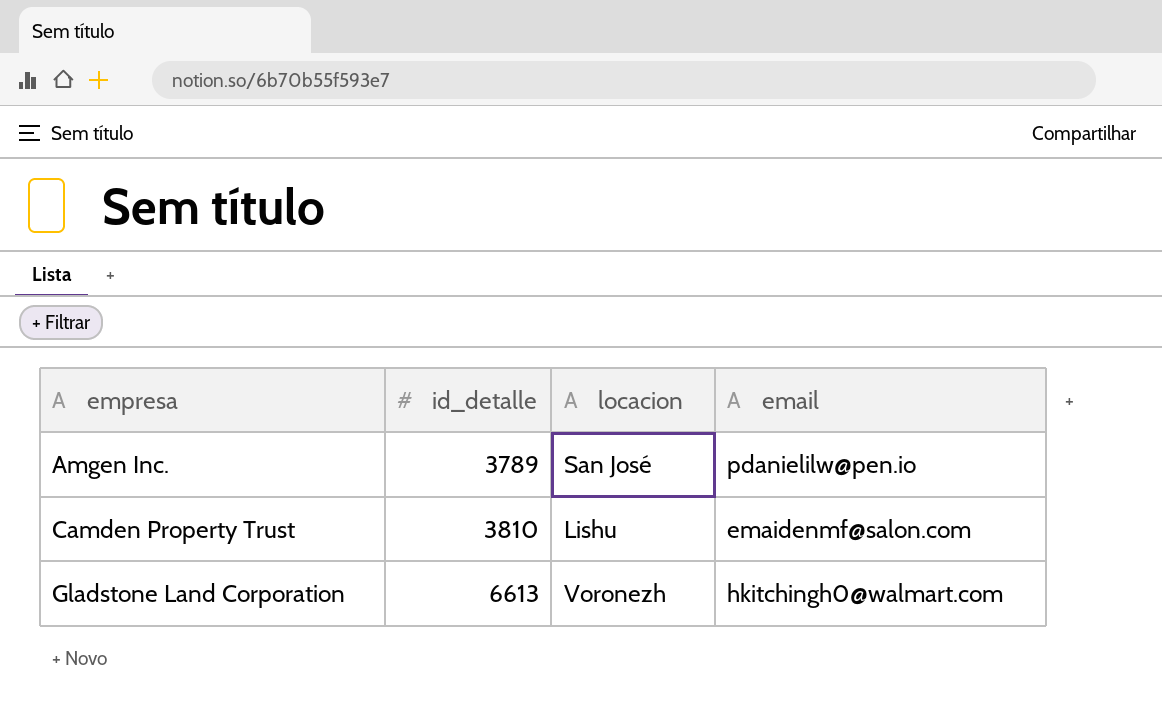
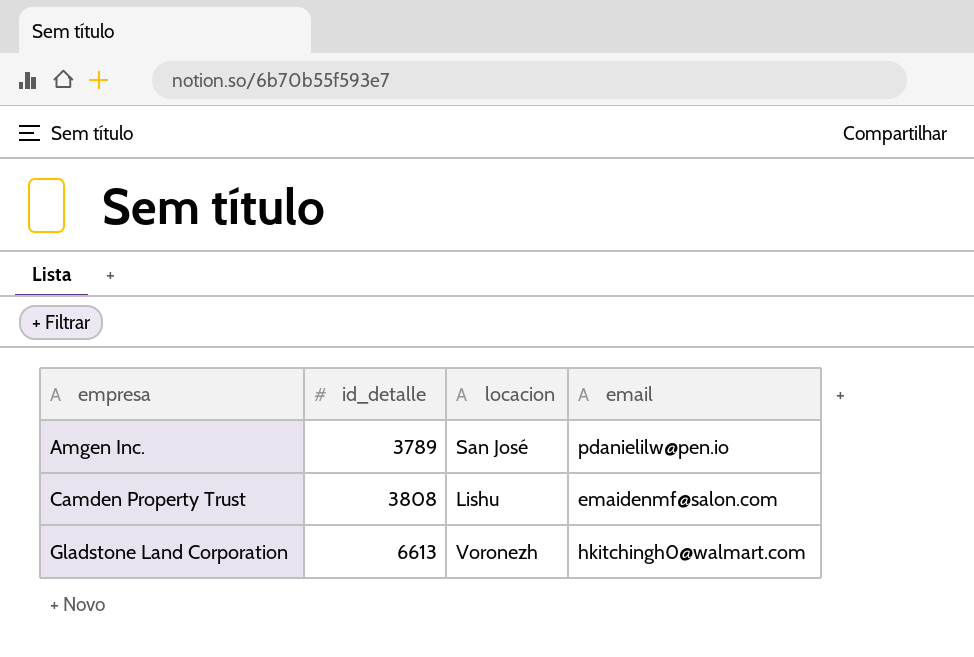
Camden Property Trust | id_detalle: 3810 -> 3808

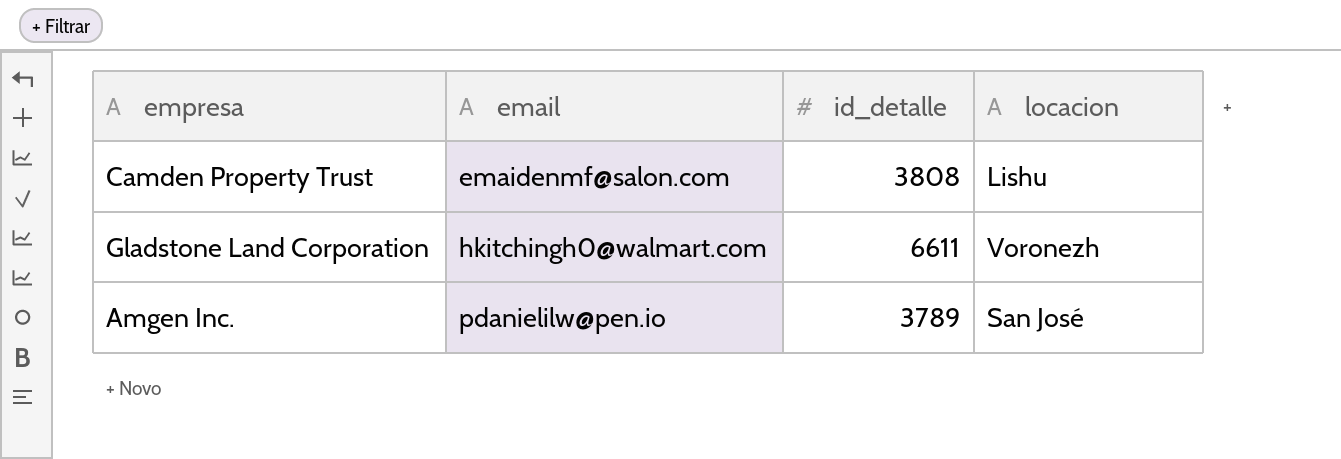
row order: empresa ascending -> email ascending
column email | position: 4 -> 2
Gladstone Land Corporation | id_detalle: 6613 -> 6611

